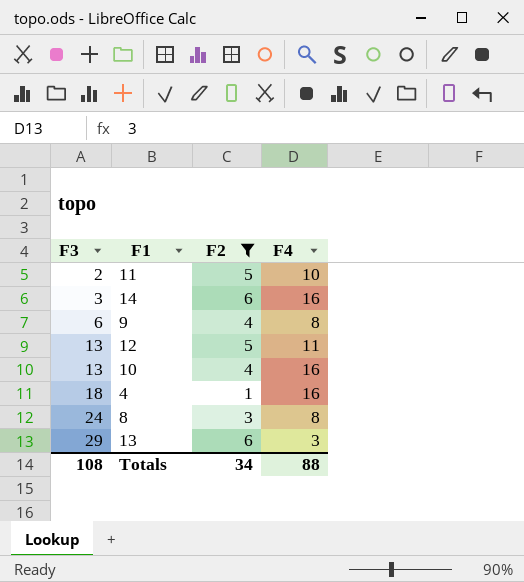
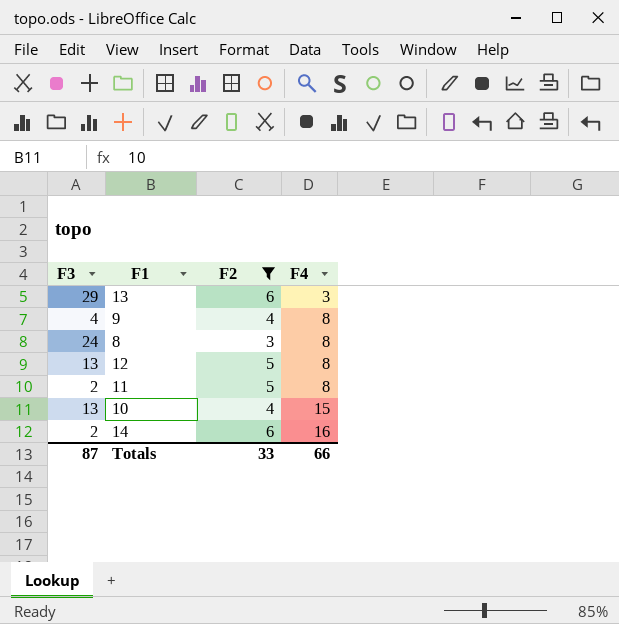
row order: F3 ascending -> F4 ascending
row 4: 18 | 1 | 16 -> none
9 | F3: 6 -> 4
12 | F4: 11 -> 8
11 | F4: 10 -> 8
10 | F4: 16 -> 15
14 | F3: 3 -> 2
Totals | F3: 108 -> 87
Totals | F2: 34 -> 33
Totals | F4: 88 -> 66

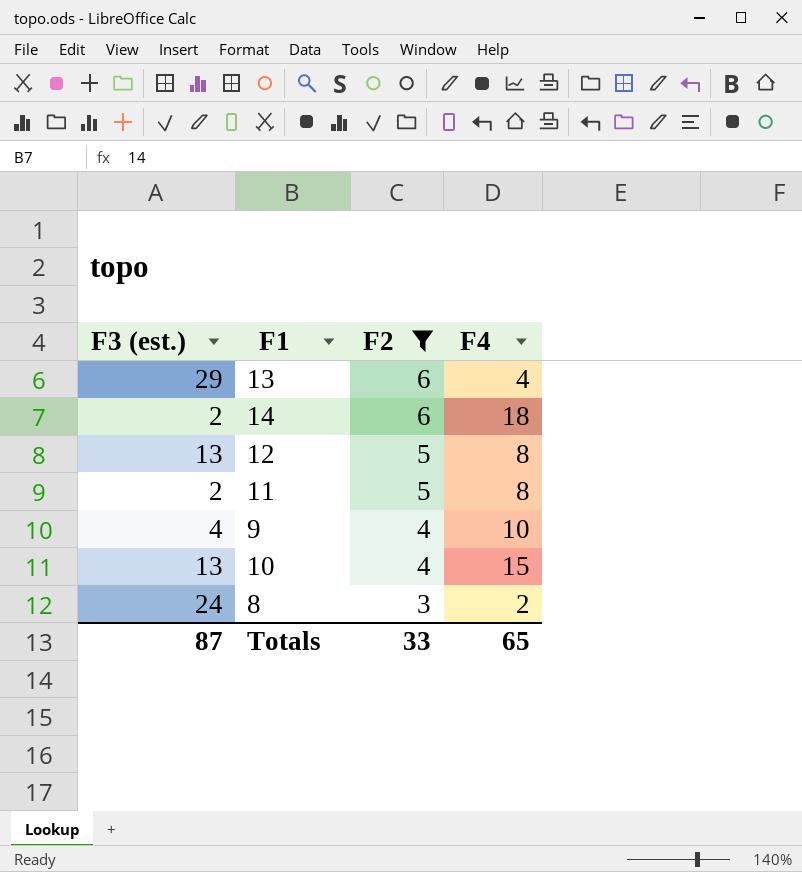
row order: F4 ascending -> F2 descending
column name: F3 -> F3 (est.)
13 | F4: 3 -> 4
14 | F4: 16 -> 18
9 | F4: 8 -> 10
8 | F4: 8 -> 2
Totals | F4: 66 -> 65

